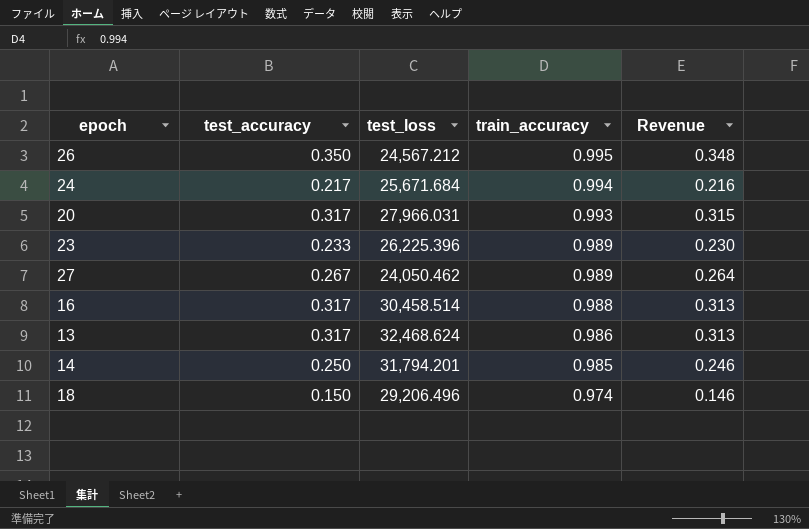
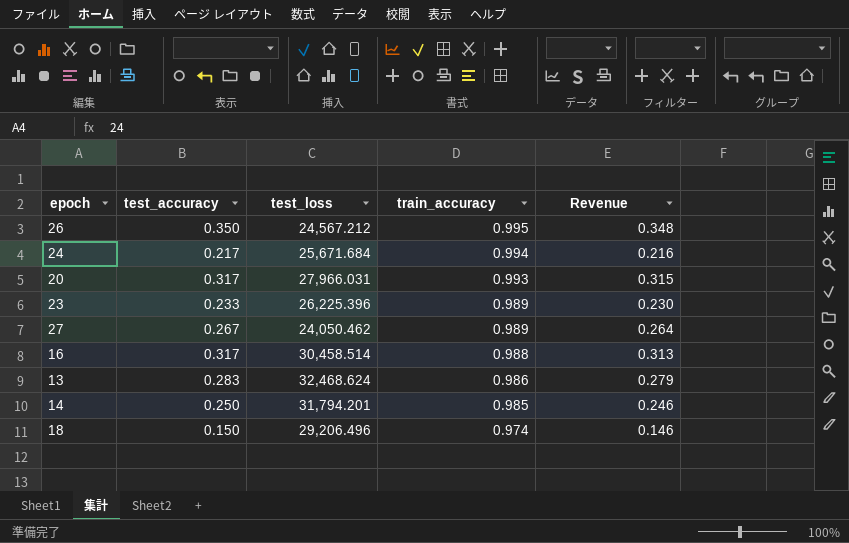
13 | test_accuracy: 0.317 -> 0.283
13 | Revenue: 0.313 -> 0.279

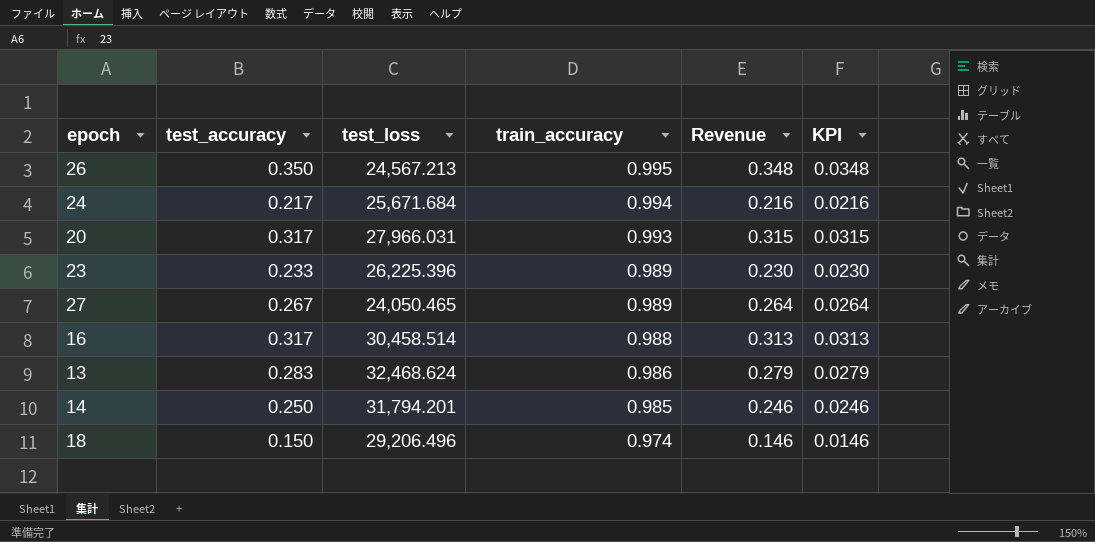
column KPI | formula: none -> [Revenue] * 0.1
26 | test_loss: 24,567.212 -> 24,567.213
27 | test_loss: 24,050.462 -> 24,050.465

